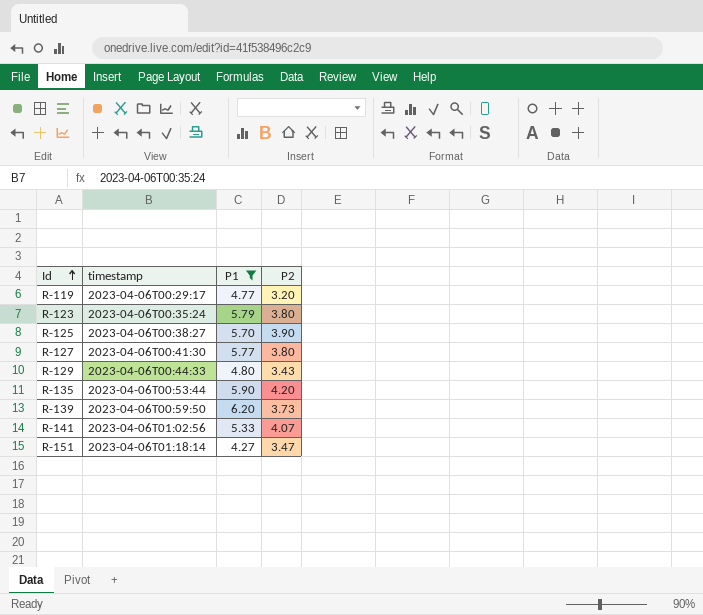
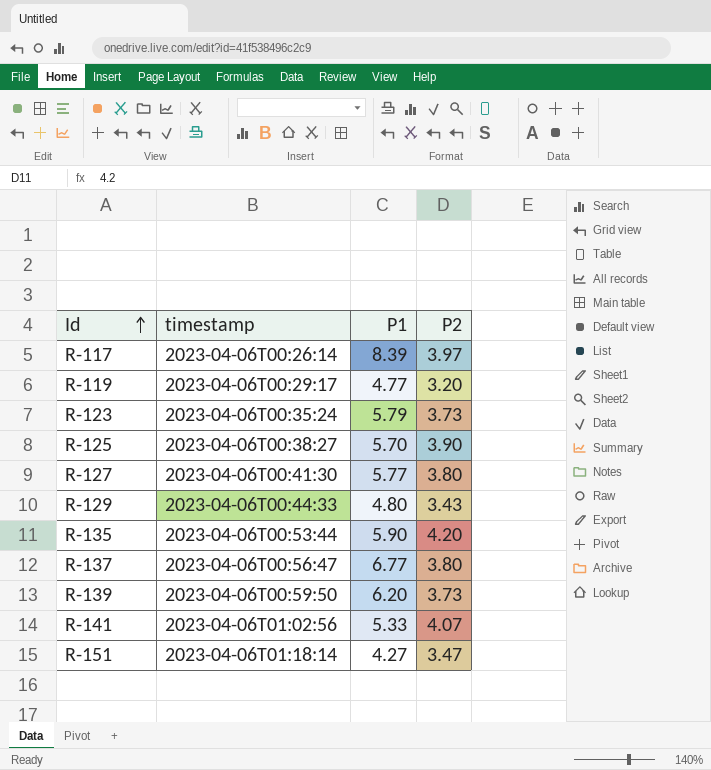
filter: P1 <= 6.20 -> none
R-123 | P2: 3.80 -> 3.73

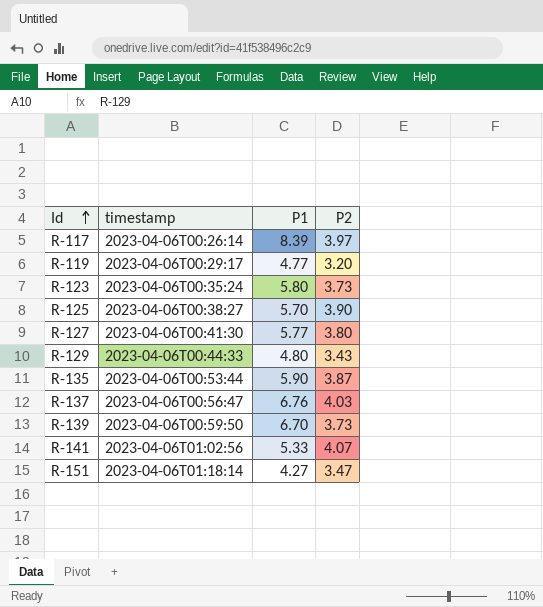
R-123 | P1: 5.79 -> 5.80
R-135 | P2: 4.20 -> 3.87
R-137 | P1: 6.77 -> 6.76
R-137 | P2: 3.80 -> 4.03
R-139 | P1: 6.20 -> 6.70

